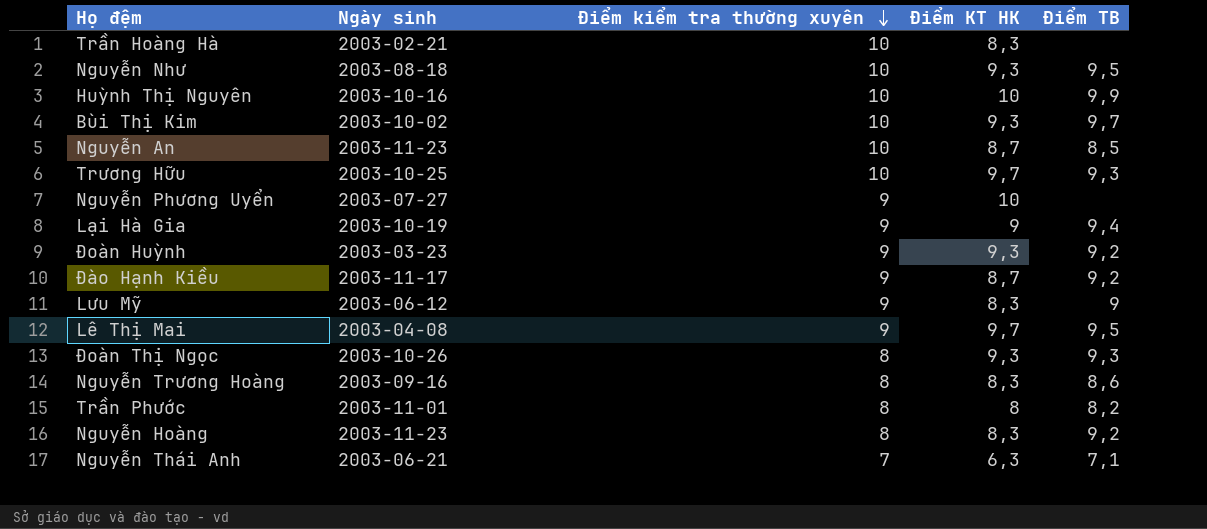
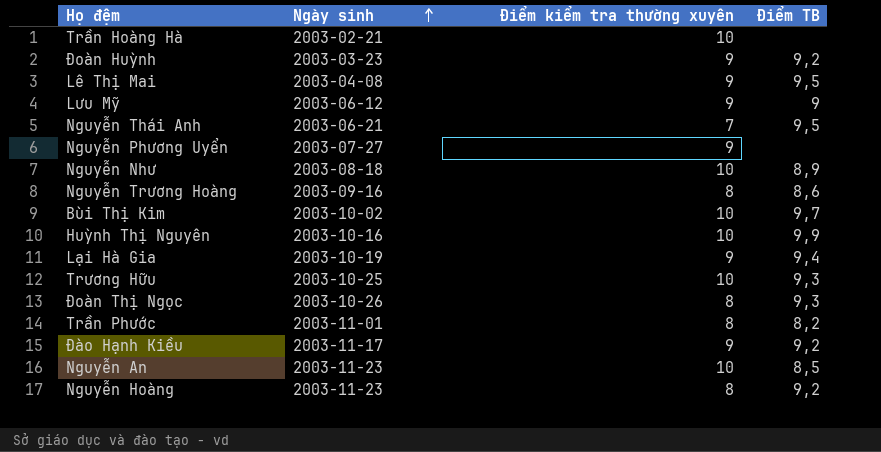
row order: Điểm kiểm tra thường xuyên descending -> Ngày sinh ascending
column Điểm KT HK | position: 4 -> none
Nguyễn Thái Anh | Điểm TB: 7,1 -> 9,5
Nguyễn Như | Điểm TB: 9,5 -> 8,9

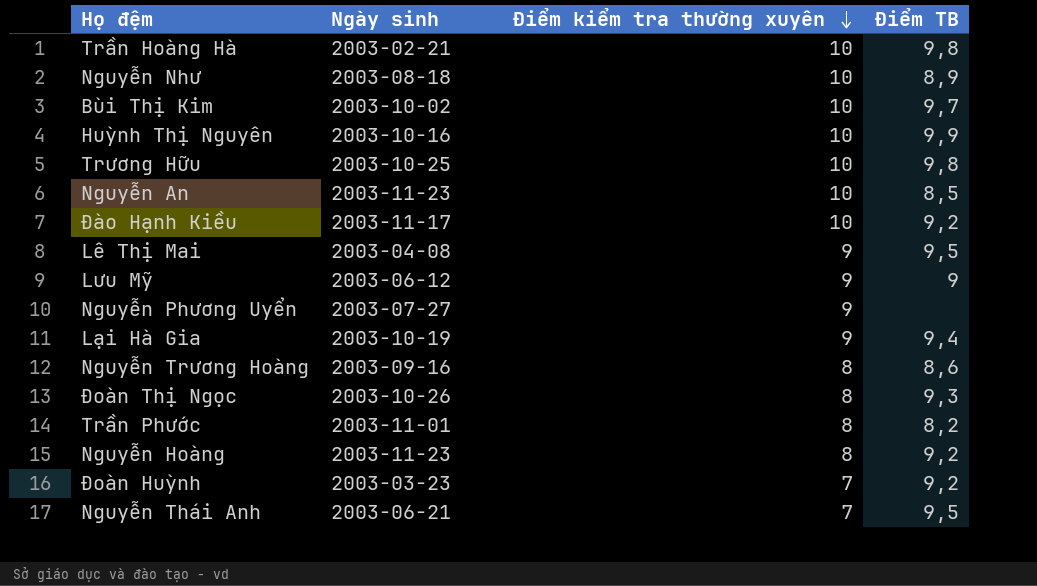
row order: Ngày sinh ascending -> Điểm kiểm tra thường xuyên descending
Trần Hoàng Hà | Điểm TB: none -> 9,8
Trương Hữu | Điểm TB: 9,3 -> 9,8
Đào Hạnh Kiều | Điểm kiểm tra thường xuyên: 9 -> 10
Đoàn Huỳnh | Điểm kiểm tra thường xuyên: 9 -> 7

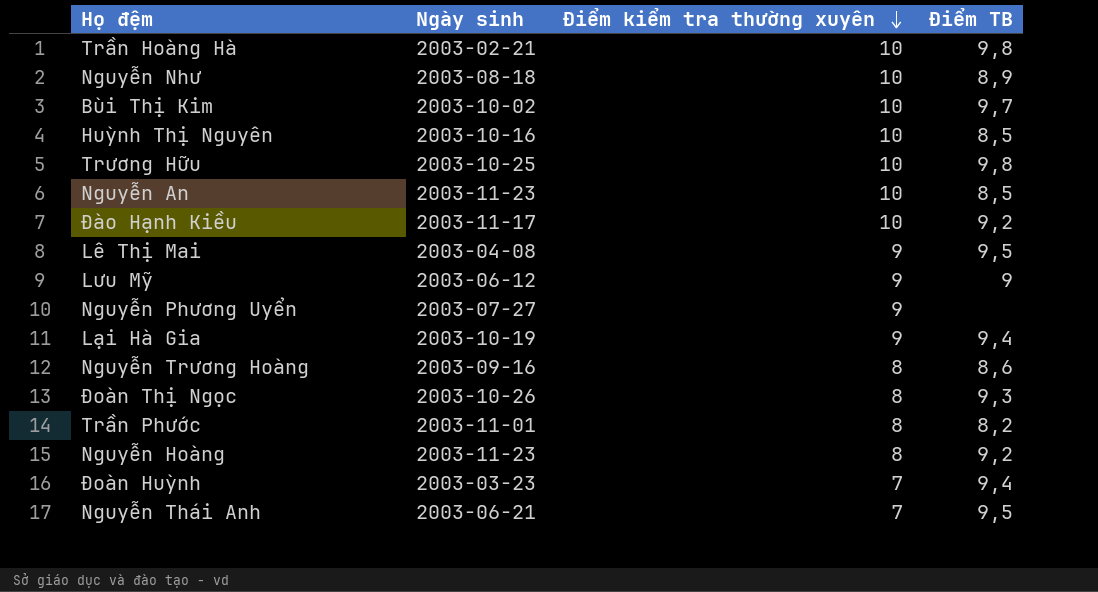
Huỳnh Thị Nguyên | Điểm TB: 9,9 -> 8,5
Đoàn Huỳnh | Điểm TB: 9,2 -> 9,4

